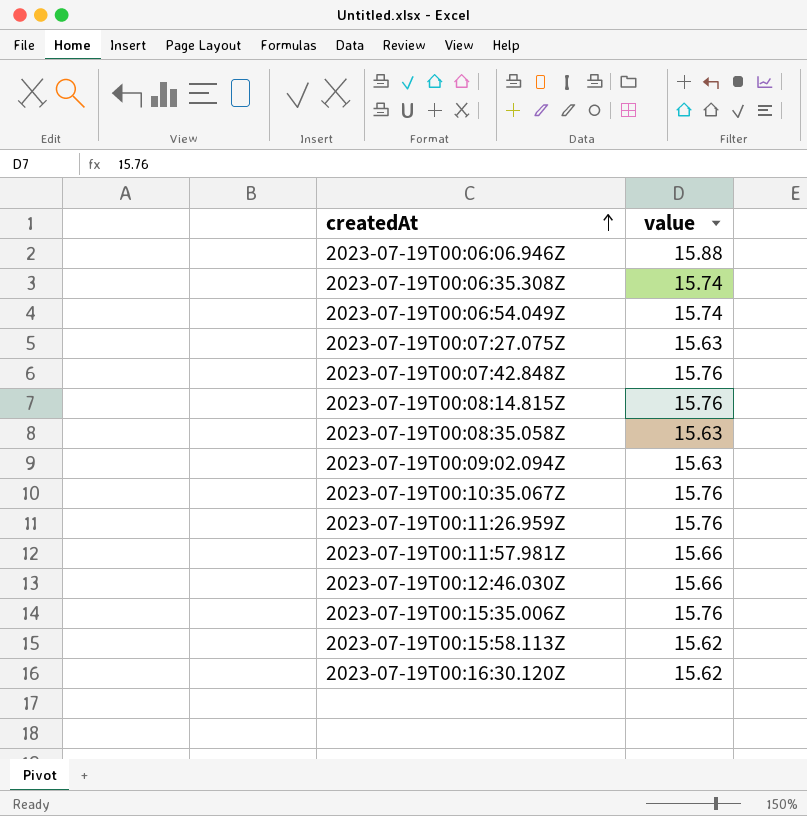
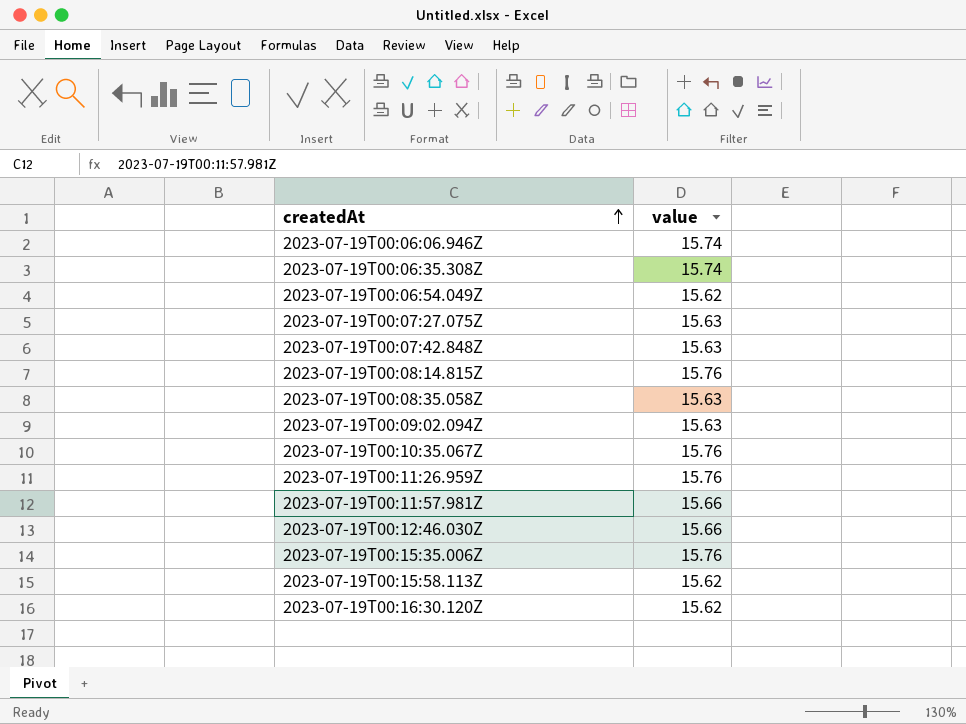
2023-07-19T00:06:06.946Z | value: 15.88 -> 15.74
2023-07-19T00:06:54.049Z | value: 15.74 -> 15.62
2023-07-19T00:07:42.848Z | value: 15.76 -> 15.63

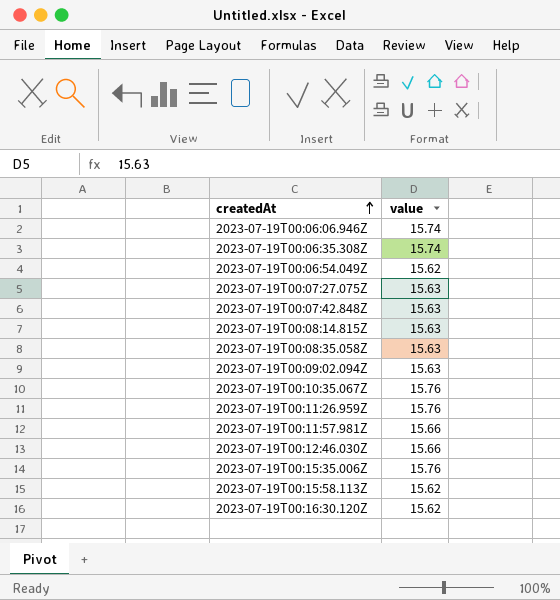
2023-07-19T00:08:14.815Z | value: 15.76 -> 15.63

